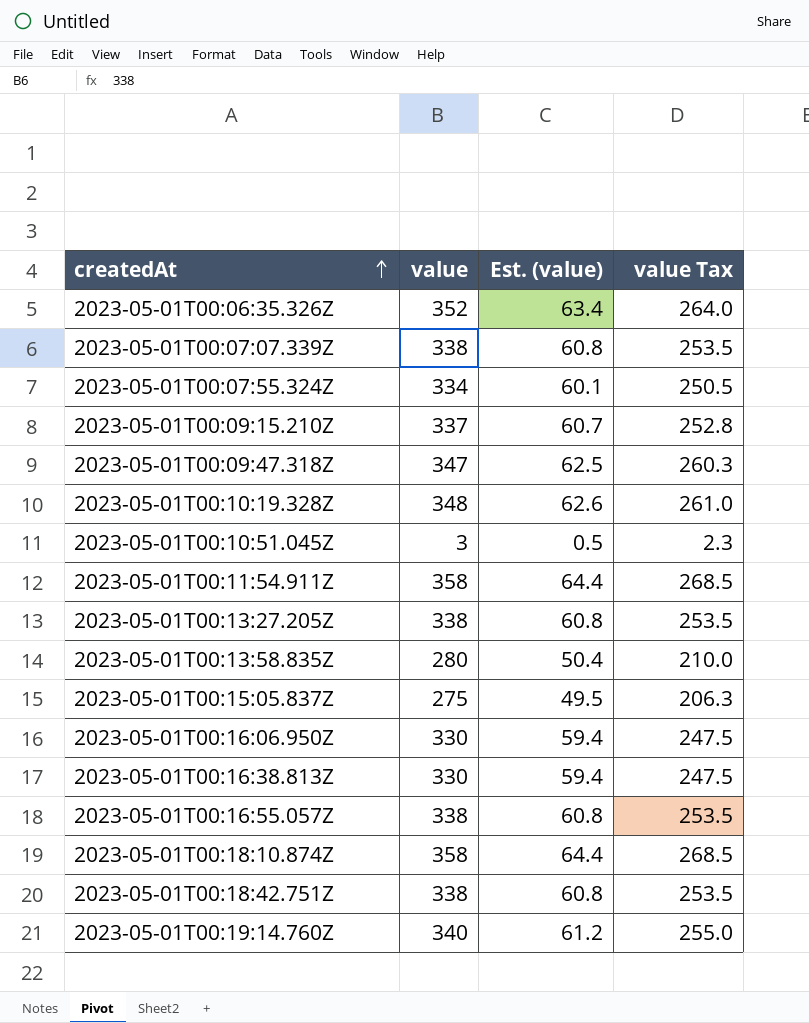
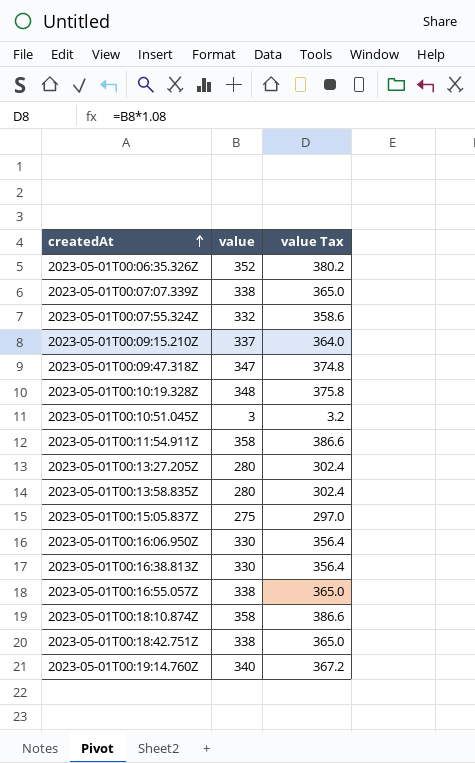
column Est. (value) | formula: [value] * 0.18 -> none
column value Tax | formula: [value] * 0.75 -> [value] * 1.08
2023-05-01T00:07:55.324Z | value: 334 -> 332
2023-05-01T00:13:27.205Z | value: 338 -> 280

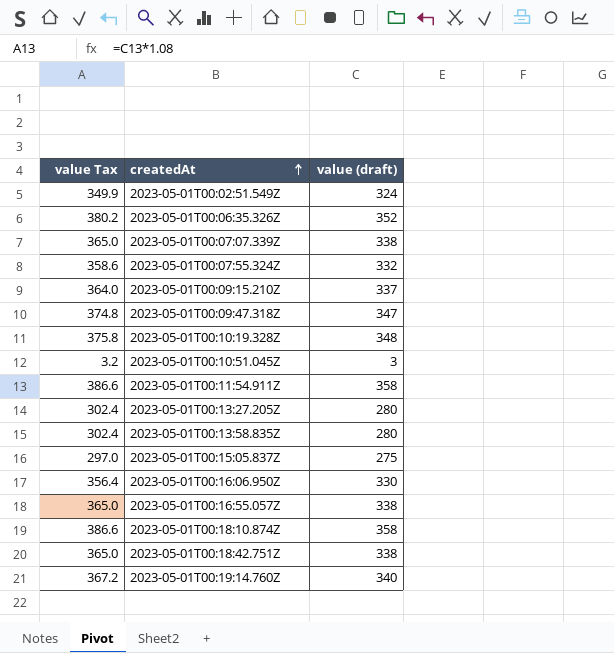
column value Tax | position: 3 -> 1
column name: value -> value (draft)
row 2023-05-01T00:16:38.813Z: 330 | 356.4 -> none
row 2023-05-01T00:02:51.549Z: none -> 349.9 | 324

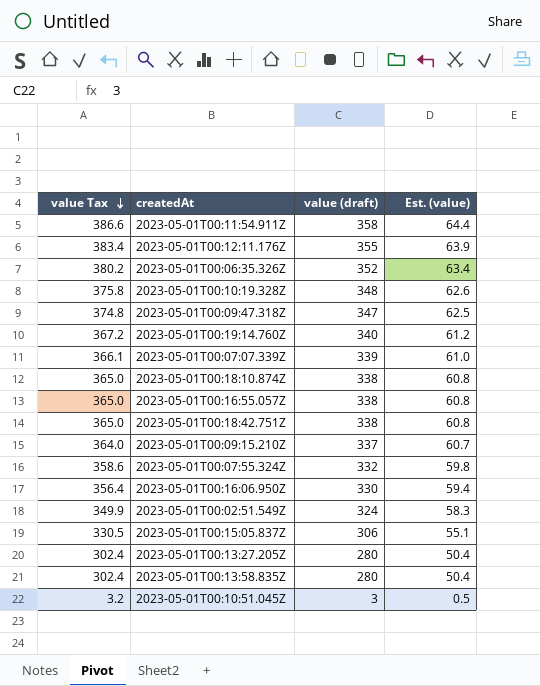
row order: createdAt ascending -> value Tax descending
column Est. (value) | formula: none -> [value (draft)] * 0.18
row 2023-05-01T00:12:11.176Z: none -> 383.4 | 355 | 63.9
2023-05-01T00:07:07.339Z | value Tax: 365.0 -> 366.1
2023-05-01T00:07:07.339Z | value (draft): 338 -> 339
2023-05-01T00:18:10.874Z | value Tax: 386.6 -> 365.0
2023-05-01T00:18:10.874Z | value (draft): 358 -> 338
2023-05-01T00:15:05.837Z | value Tax: 297.0 -> 330.5
2023-05-01T00:15:05.837Z | value (draft): 275 -> 306

